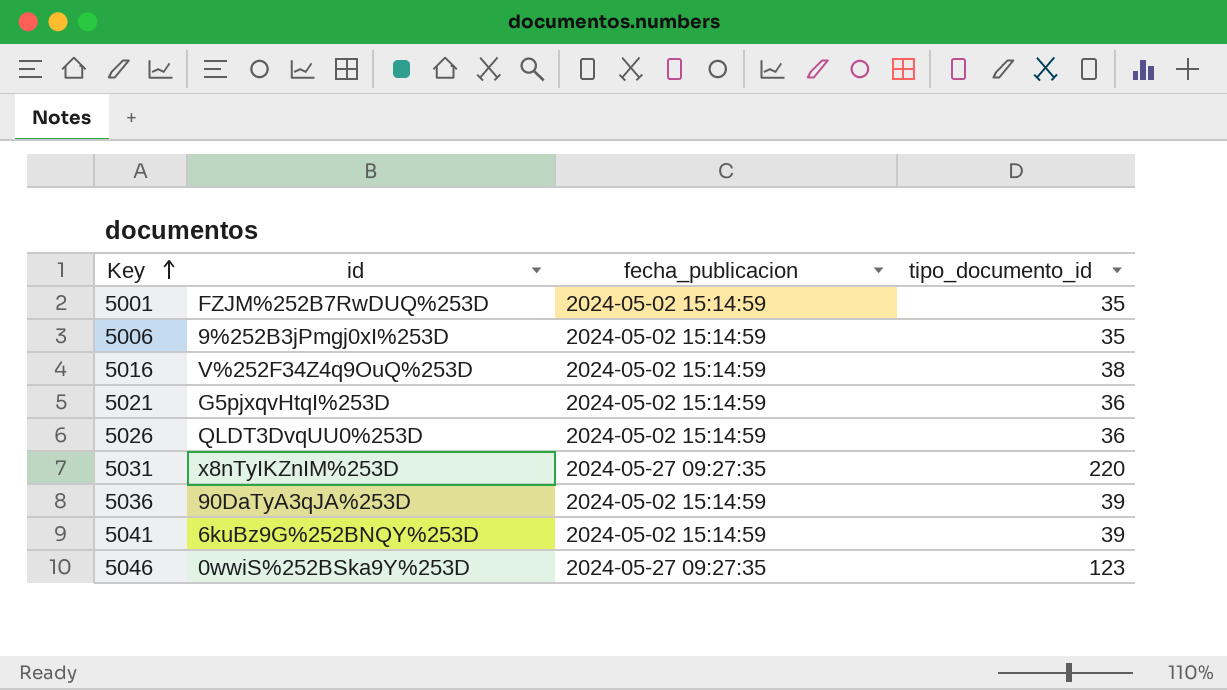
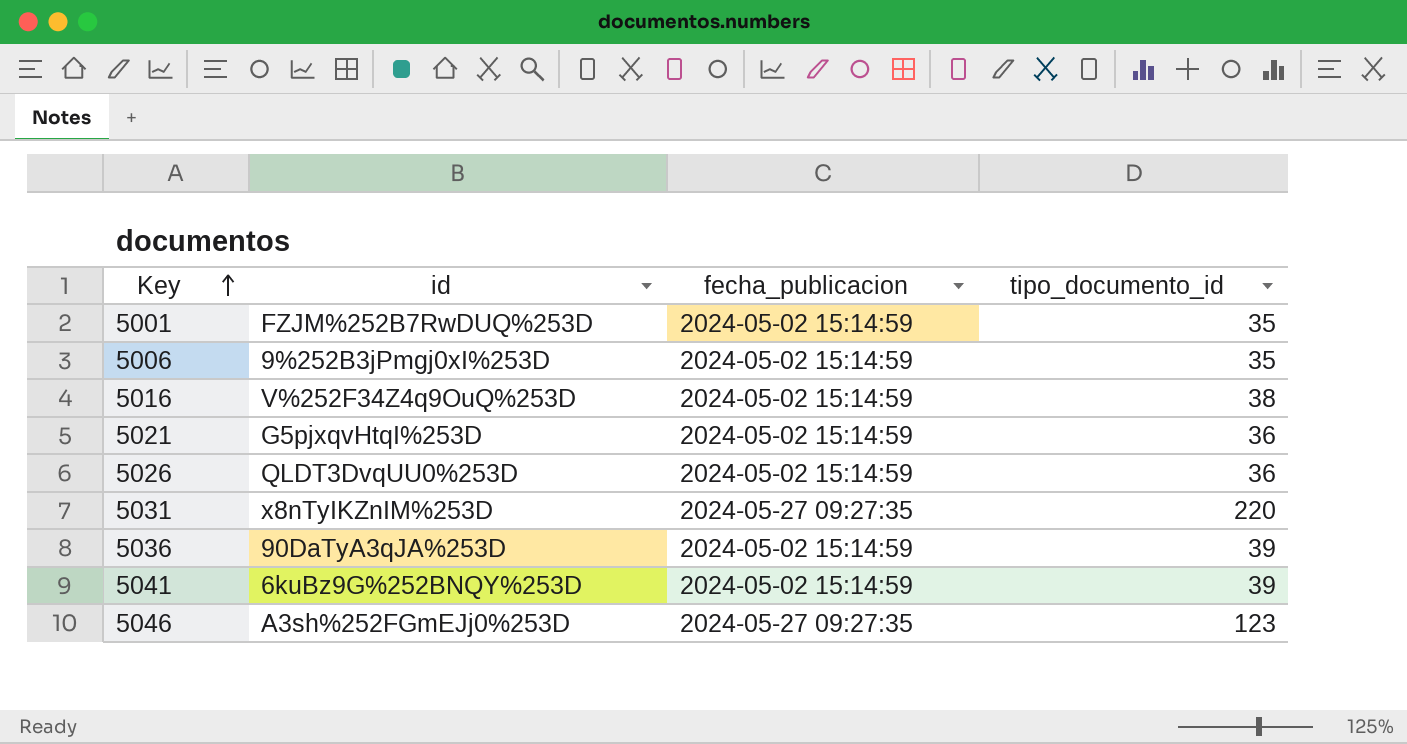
5046 | id: 0wwiS%252BSka9Y%253D -> A3sh%252FGmEJj0%253D

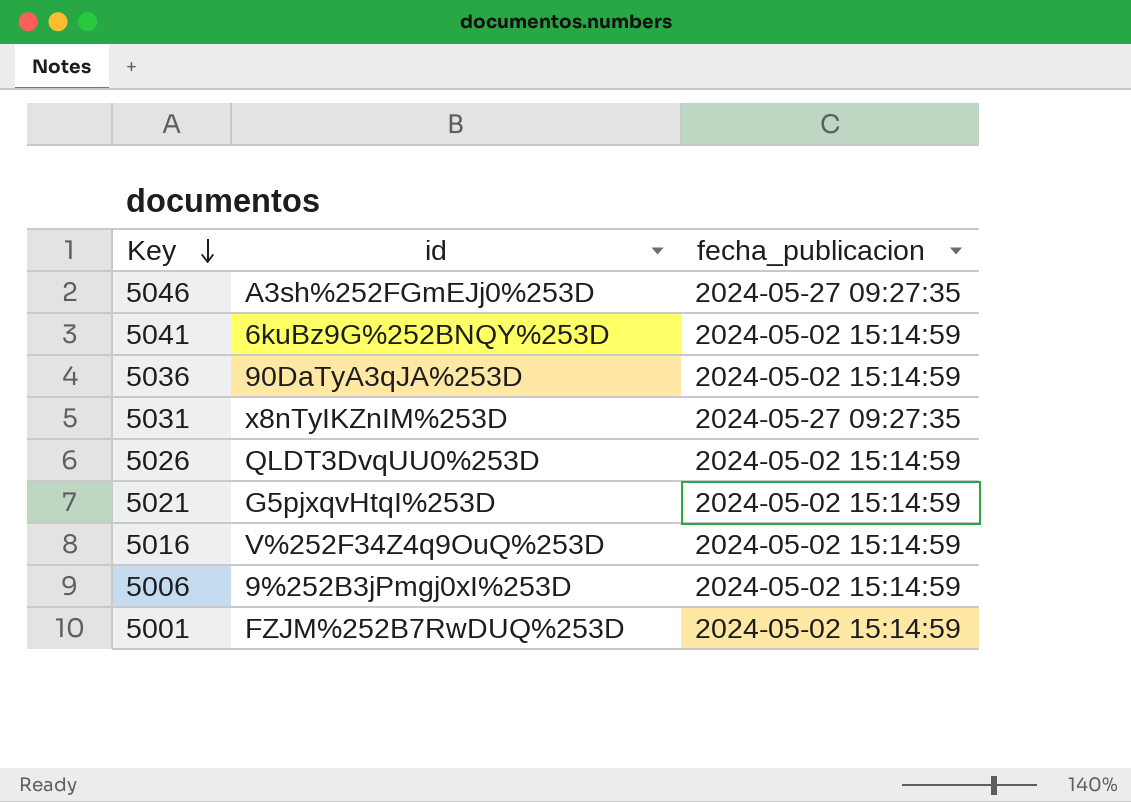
row order: Key ascending -> Key descending
column tipo_documento_id | position: 4 -> none

